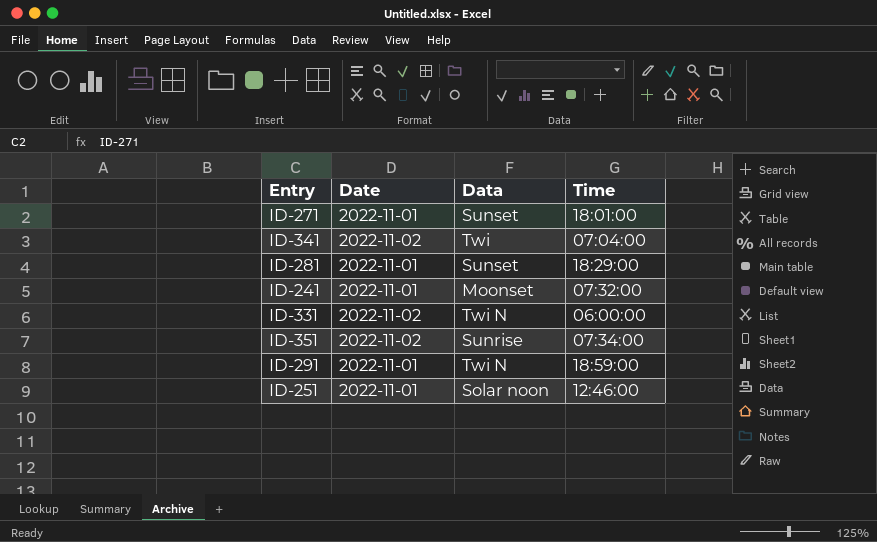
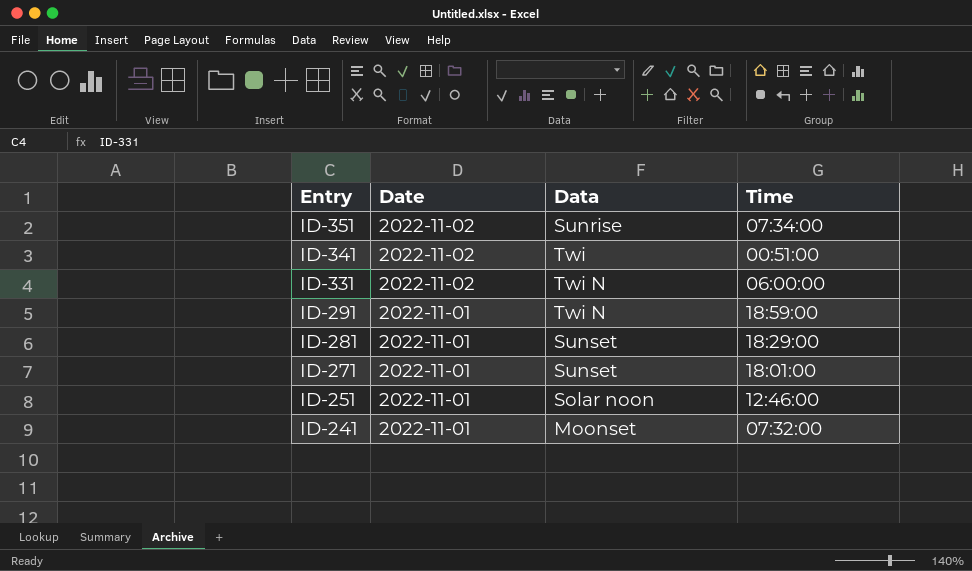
row order: none -> Entry descending
ID-341 | Time: 07:04:00 -> 00:51:00

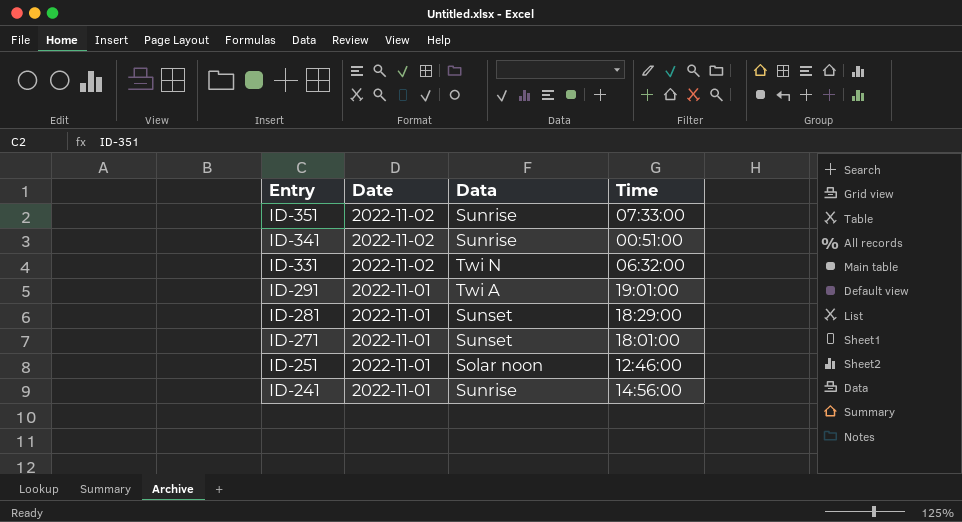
ID-351 | Time: 07:34:00 -> 07:33:00
ID-341 | Data: Twi -> Sunrise
ID-331 | Time: 06:00:00 -> 06:32:00
ID-291 | Data: Twi N -> Twi A
ID-291 | Time: 18:59:00 -> 19:01:00
ID-241 | Data: Moonset -> Sunrise
ID-241 | Time: 07:32:00 -> 14:56:00

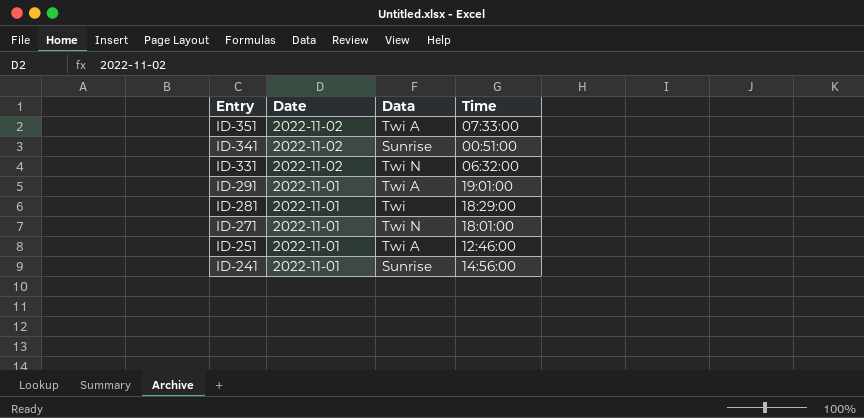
ID-351 | Data: Sunrise -> Twi A
ID-281 | Data: Sunset -> Twi
ID-271 | Data: Sunset -> Twi N
ID-251 | Data: Solar noon -> Twi A

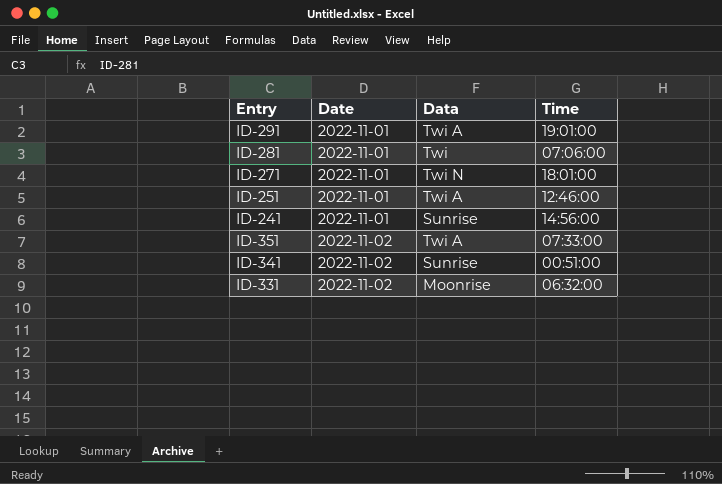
row order: Entry descending -> Date ascending
ID-281 | Time: 18:29:00 -> 07:06:00
ID-331 | Data: Twi N -> Moonrise

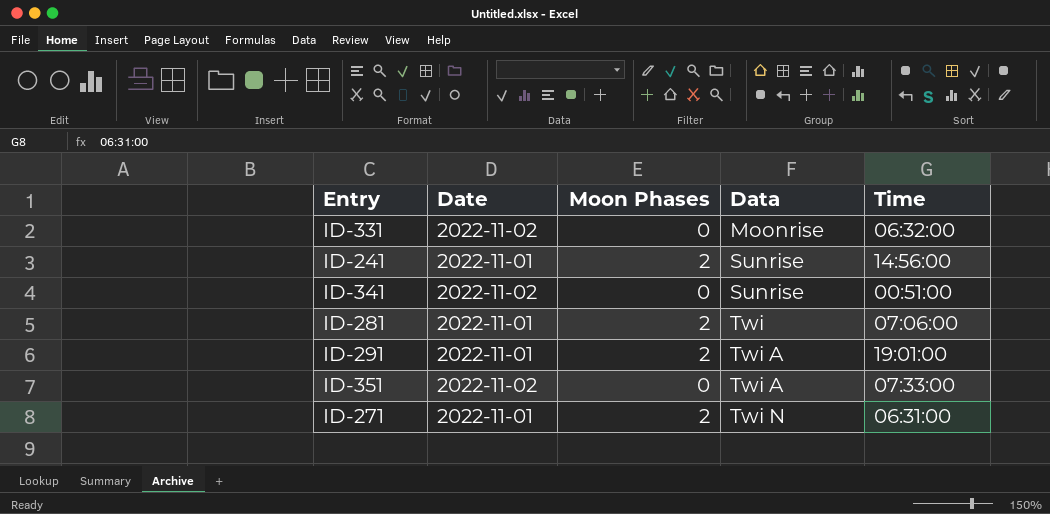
row order: Date ascending -> Data ascending
column Moon Phases | position: none -> 3
row ID-251: 2022-11-01 | Twi A | 12:46:00 -> none
ID-271 | Time: 18:01:00 -> 06:31:00

